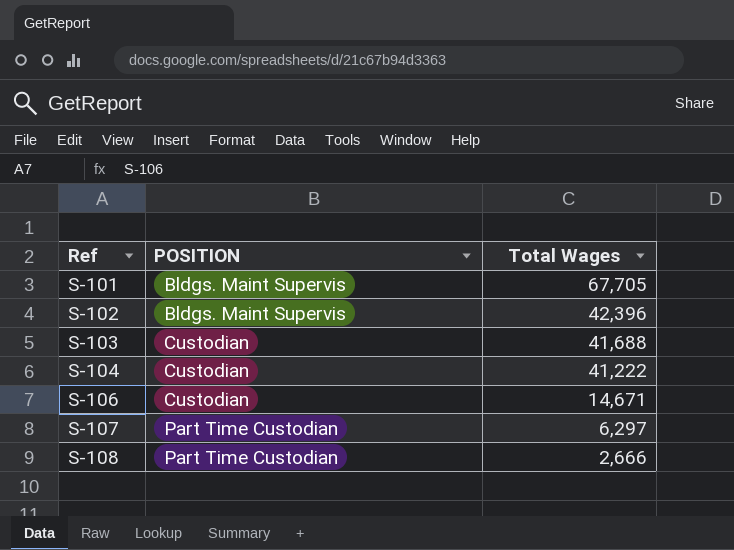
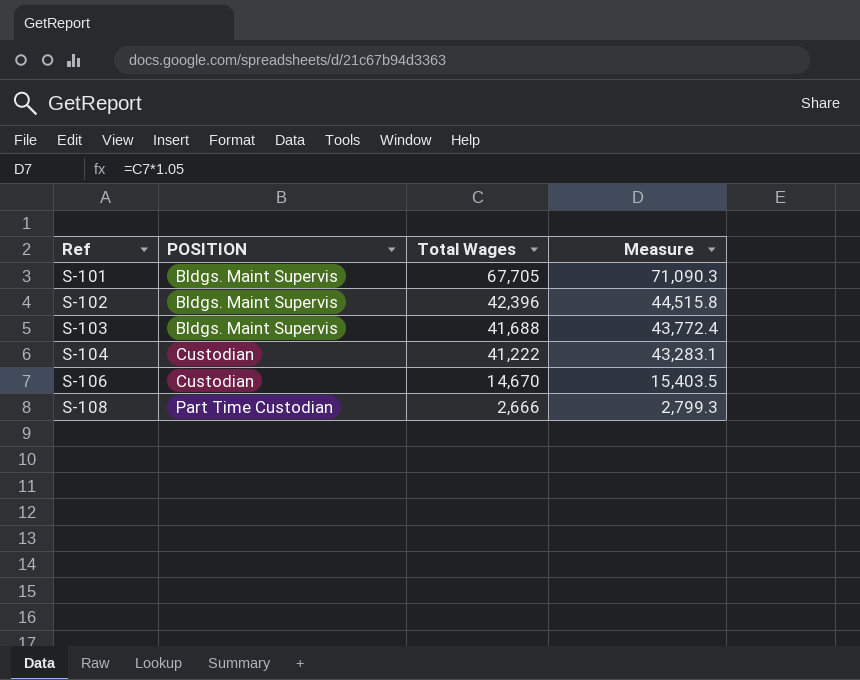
column Measure | formula: none -> [Total Wages] * 1.05
row S-107: Part Time Custodian | 6,297 -> none
S-103 | POSITION: Custodian -> Bldgs. Maint Supervis
S-106 | Total Wages: 14,671 -> 14,670

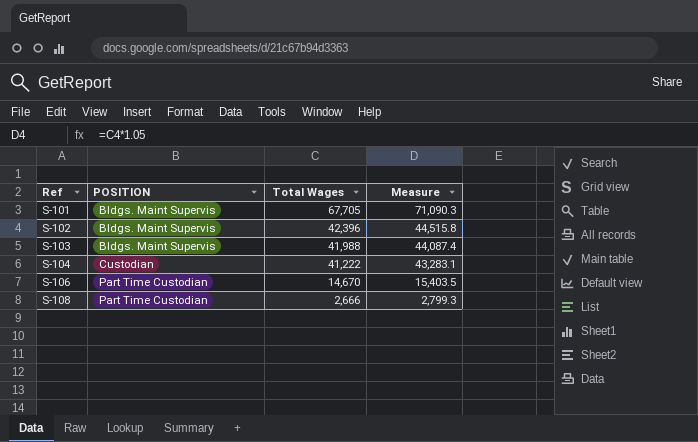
S-103 | Total Wages: 41,688 -> 41,988
S-103 | Measure: 43,772.4 -> 44,087.4
S-106 | POSITION: Custodian -> Part Time Custodian

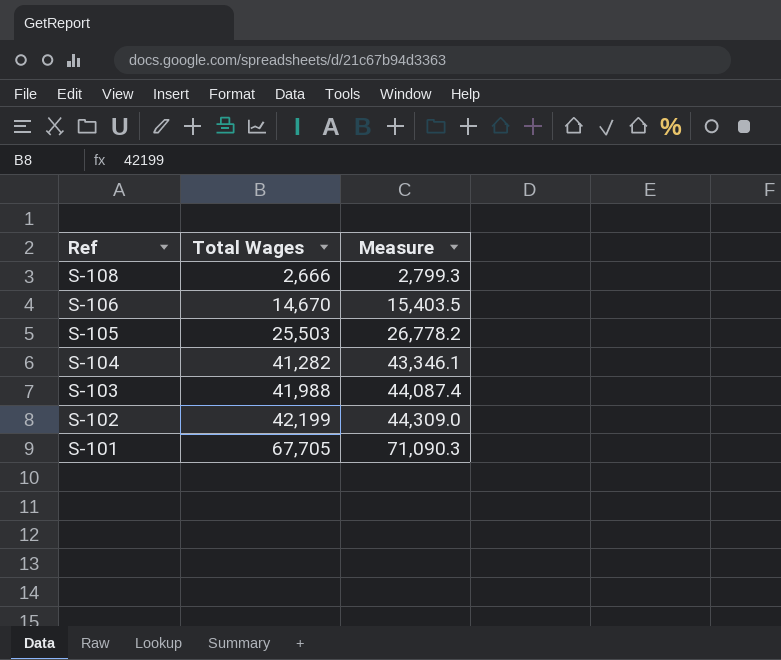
row order: Ref ascending -> Ref descending
column POSITION | position: 2 -> none
row S-105: none -> 25,503 | 26,778.2
S-104 | Total Wages: 41,222 -> 41,282
S-104 | Measure: 43,283.1 -> 43,346.1
S-102 | Total Wages: 42,396 -> 42,199
S-102 | Measure: 44,515.8 -> 44,309.0

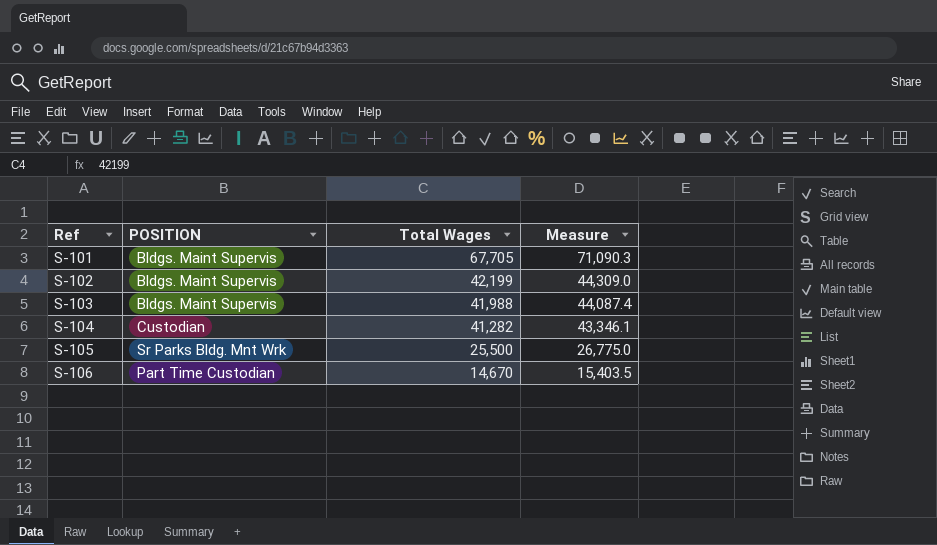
row order: Ref descending -> Ref ascending
column POSITION | position: none -> 2
row S-108: 2,666 | 2,799.3 -> none
S-105 | Total Wages: 25,503 -> 25,500
S-105 | Measure: 26,778.2 -> 26,775.0

